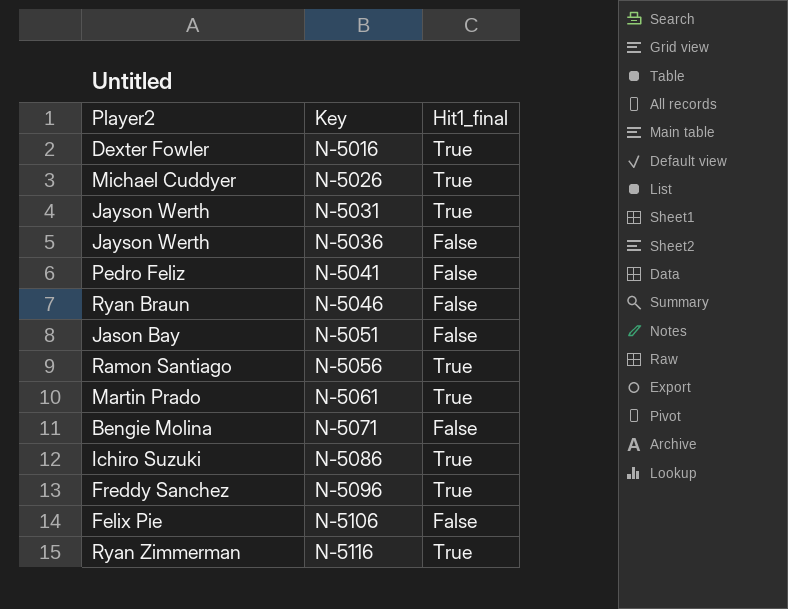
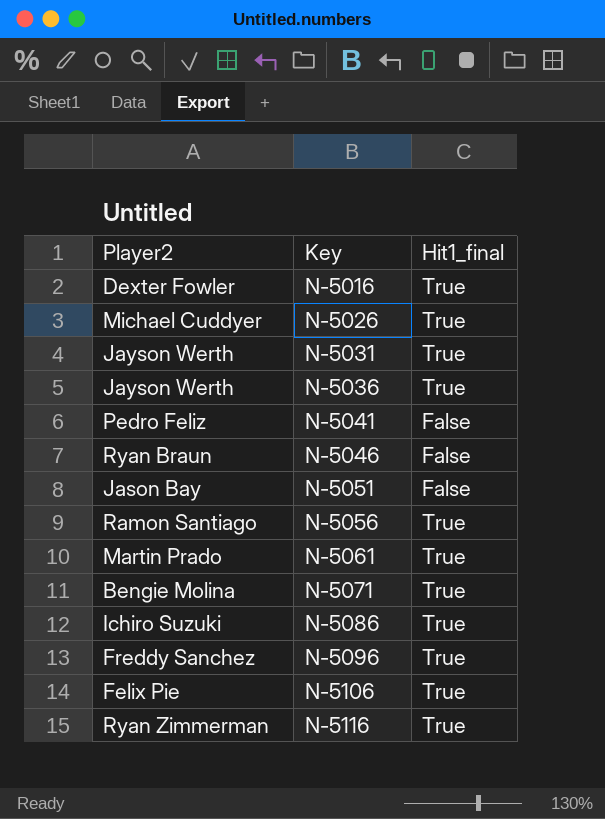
N-5036 | Hit1_final: False -> True
N-5071 | Hit1_final: False -> True
N-5106 | Hit1_final: False -> True

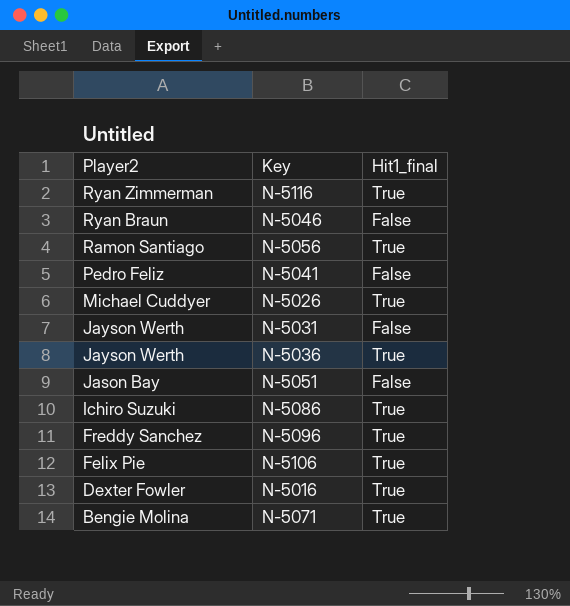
row order: Key ascending -> Player2 descending
row N-5061: Martin Prado | True -> none
N-5031 | Hit1_final: True -> False

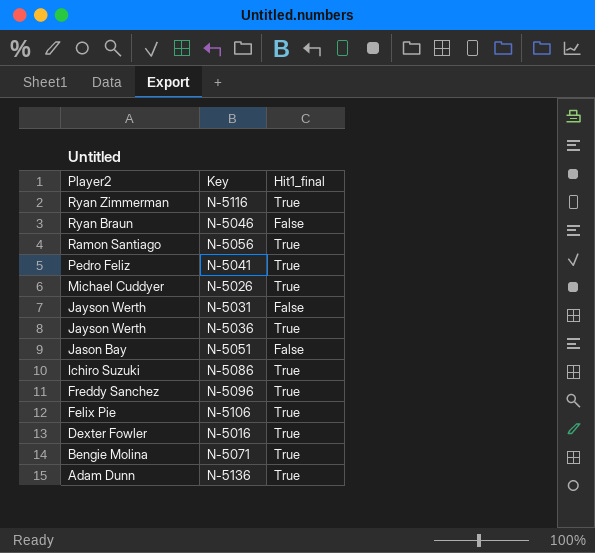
N-5041 | Hit1_final: False -> True
row N-5136: none -> Adam Dunn | True

